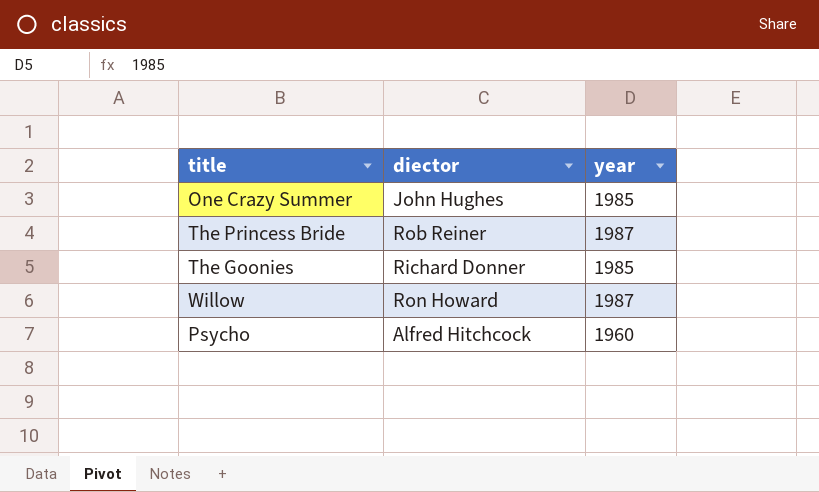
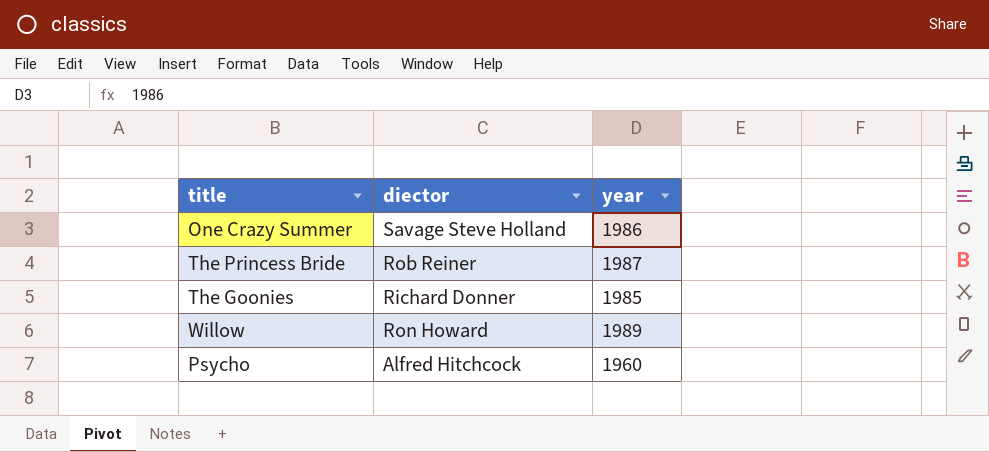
One Crazy Summer | diector: John Hughes -> Savage Steve Holland
One Crazy Summer | year: 1985 -> 1986
Willow | year: 1987 -> 1989

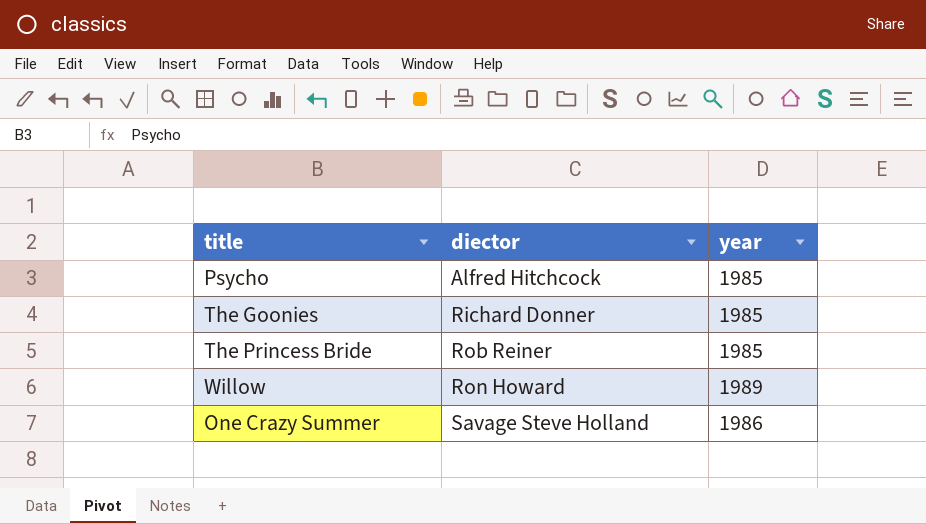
row order: none -> diector ascending
Psycho | year: 1960 -> 1985
The Princess Bride | year: 1987 -> 1985

